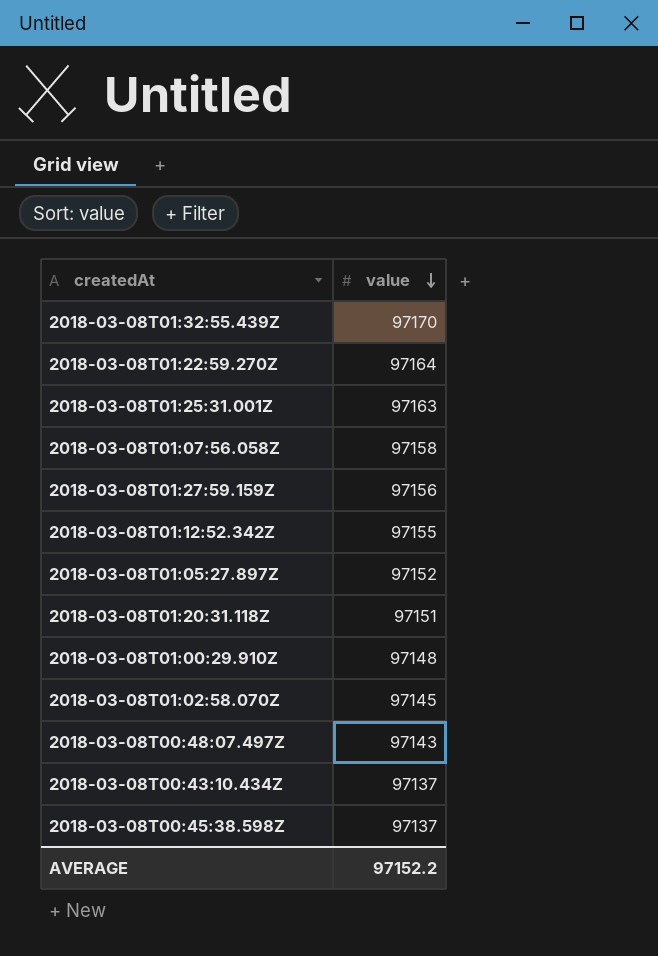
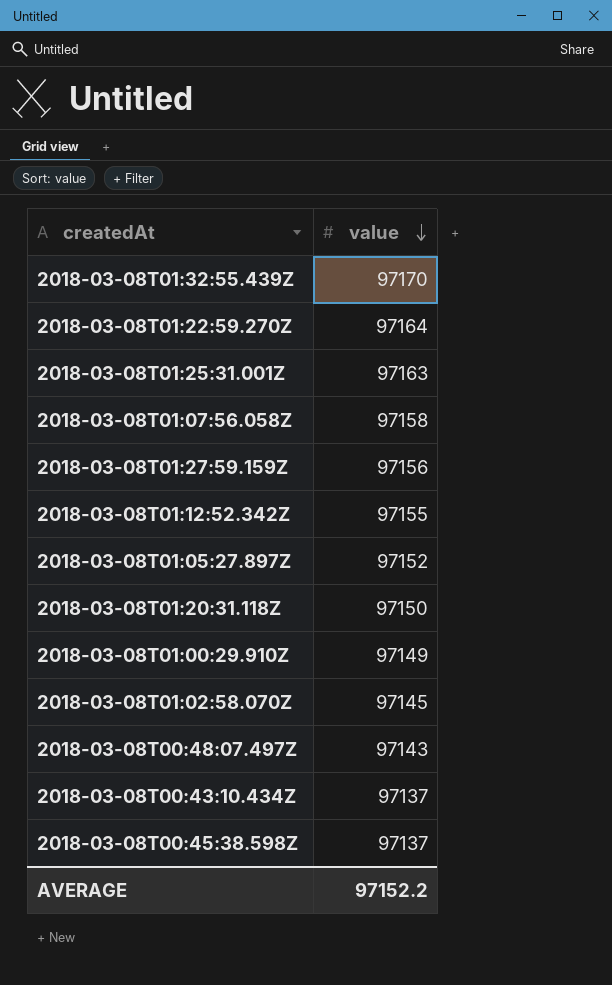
2018-03-08T01:20:31.118Z | value: 97151 -> 97150
2018-03-08T01:00:29.910Z | value: 97148 -> 97149

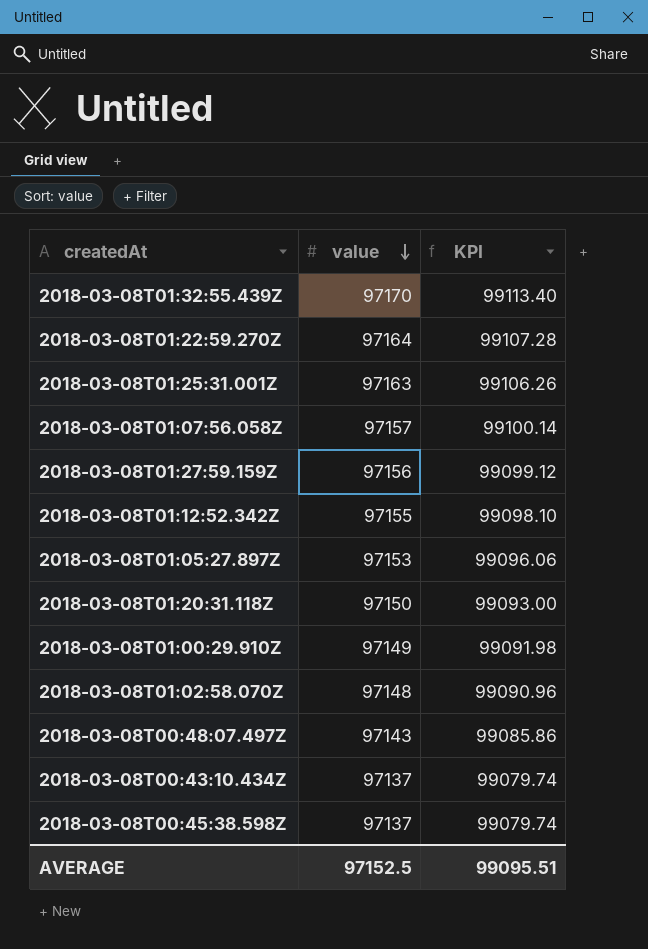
column KPI | formula: none -> [value] * 1.02
2018-03-08T01:07:56.058Z | value: 97158 -> 97157
2018-03-08T01:05:27.897Z | value: 97152 -> 97153
2018-03-08T01:02:58.070Z | value: 97145 -> 97148
AVERAGE | value: 97152.2 -> 97152.5

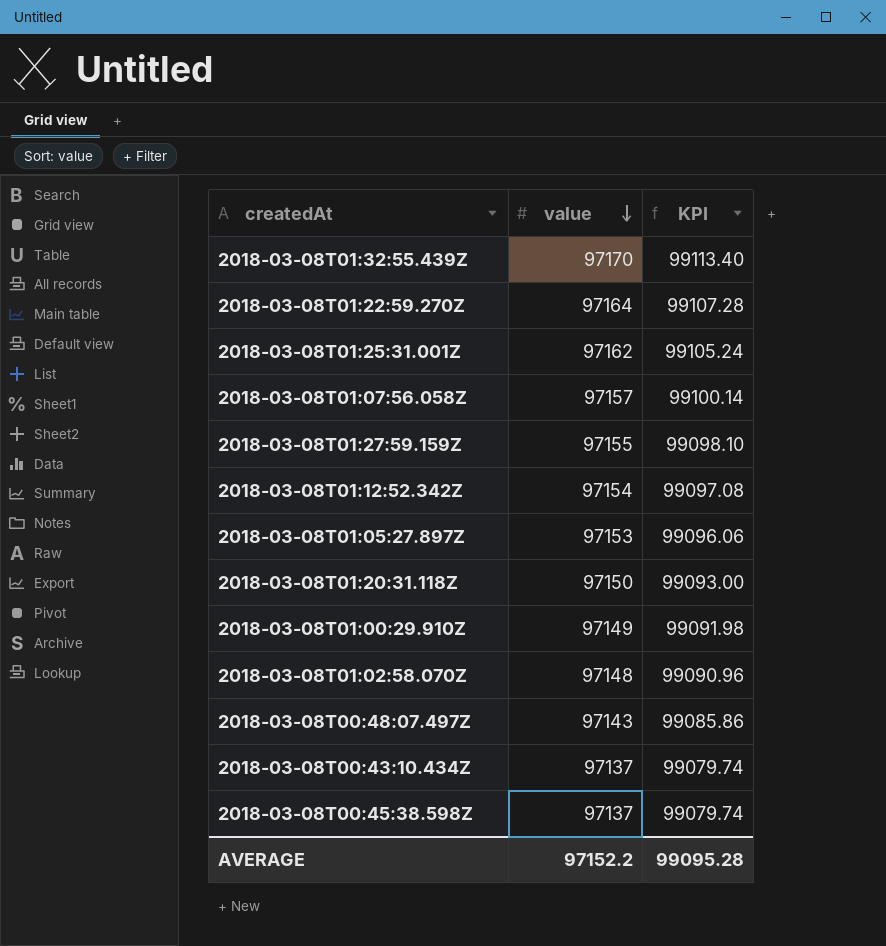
2018-03-08T01:25:31.001Z | value: 97163 -> 97162
2018-03-08T01:25:31.001Z | KPI: 99106.26 -> 99105.24
2018-03-08T01:27:59.159Z | value: 97156 -> 97155
2018-03-08T01:27:59.159Z | KPI: 99099.12 -> 99098.10
2018-03-08T01:12:52.342Z | value: 97155 -> 97154
2018-03-08T01:12:52.342Z | KPI: 99098.10 -> 99097.08
AVERAGE | value: 97152.5 -> 97152.2
AVERAGE | KPI: 99095.51 -> 99095.28

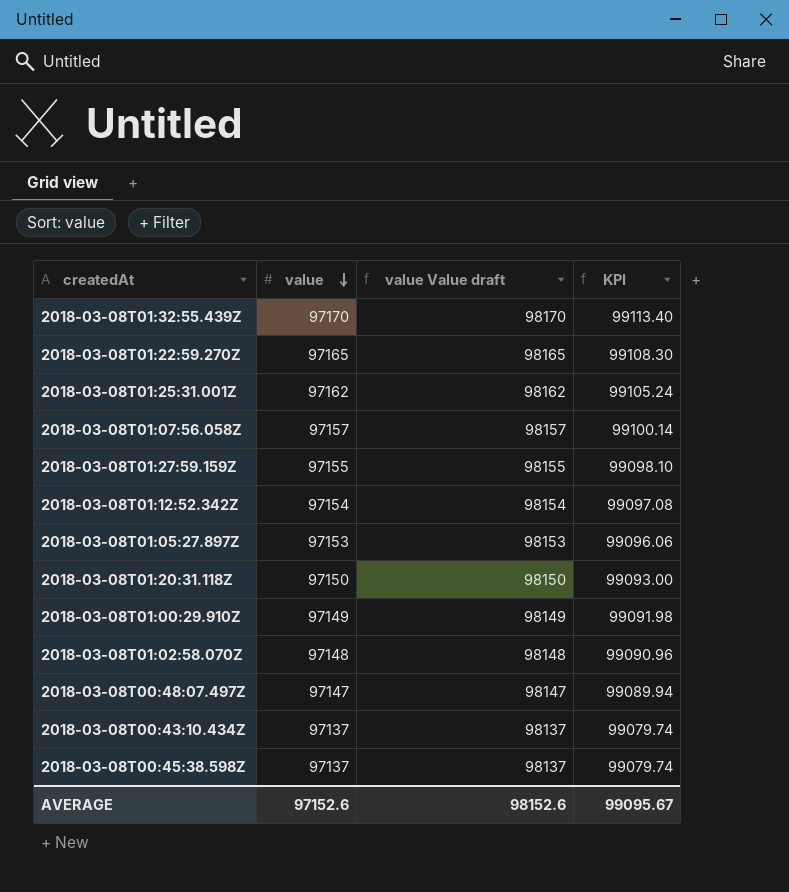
column value Value draft | formula: none -> [value] + 1000
2018-03-08T01:22:59.270Z | value: 97164 -> 97165
2018-03-08T01:22:59.270Z | KPI: 99107.28 -> 99108.30
2018-03-08T00:48:07.497Z | value: 97143 -> 97147
2018-03-08T00:48:07.497Z | KPI: 99085.86 -> 99089.94
AVERAGE | value: 97152.2 -> 97152.6
AVERAGE | KPI: 99095.28 -> 99095.67

